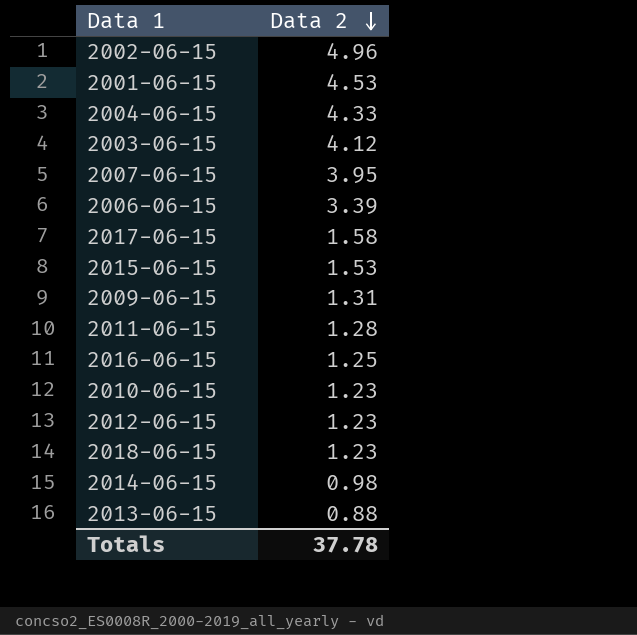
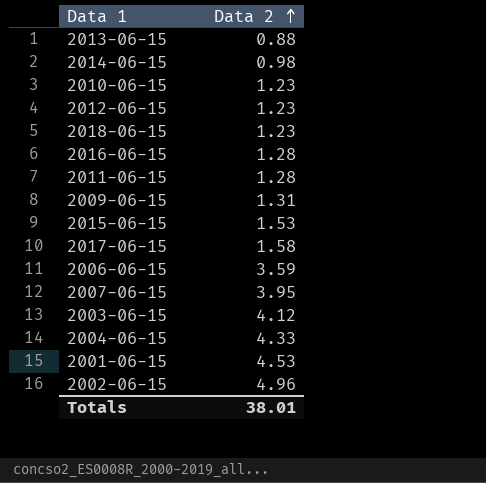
row order: Data 2 descending -> Data 2 ascending
2016-06-15 | Data 2: 1.25 -> 1.28
2006-06-15 | Data 2: 3.39 -> 3.59
Totals | Data 2: 37.78 -> 38.01

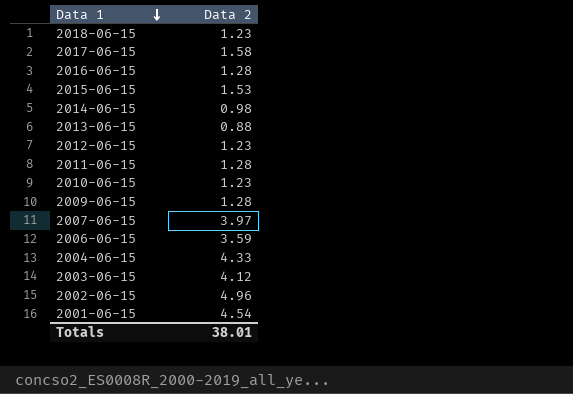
row order: Data 2 ascending -> Data 1 descending
2009-06-15 | Data 2: 1.31 -> 1.28
2007-06-15 | Data 2: 3.95 -> 3.97
2001-06-15 | Data 2: 4.53 -> 4.54

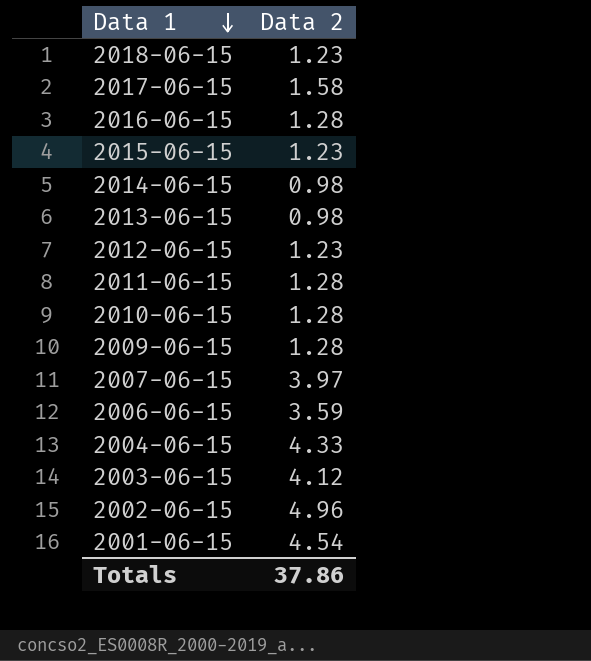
2015-06-15 | Data 2: 1.53 -> 1.23
2013-06-15 | Data 2: 0.88 -> 0.98
2010-06-15 | Data 2: 1.23 -> 1.28
Totals | Data 2: 38.01 -> 37.86

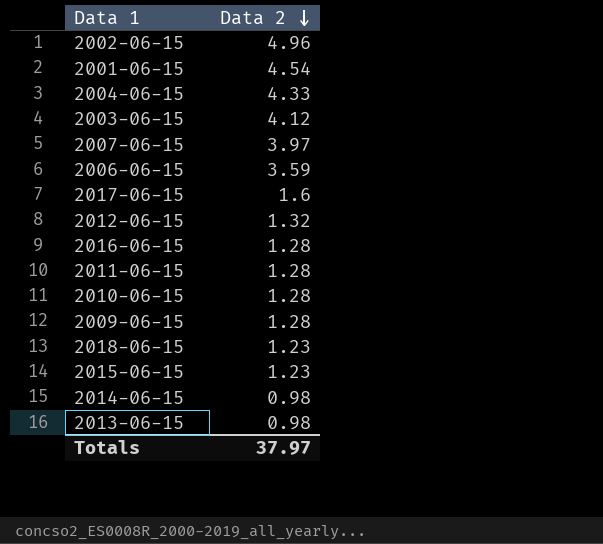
row order: Data 1 descending -> Data 2 descending
2017-06-15 | Data 2: 1.58 -> 1.6
2012-06-15 | Data 2: 1.23 -> 1.32
Totals | Data 2: 37.86 -> 37.97

